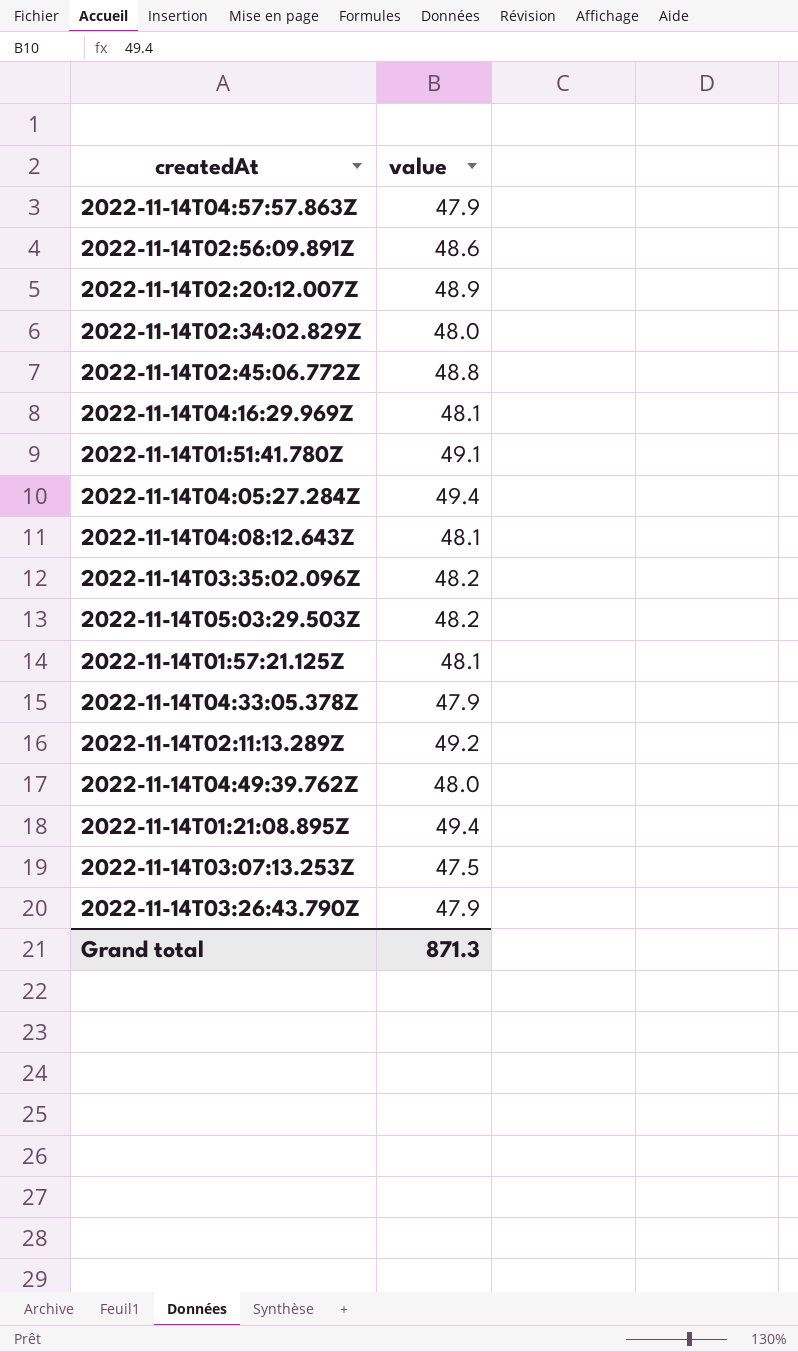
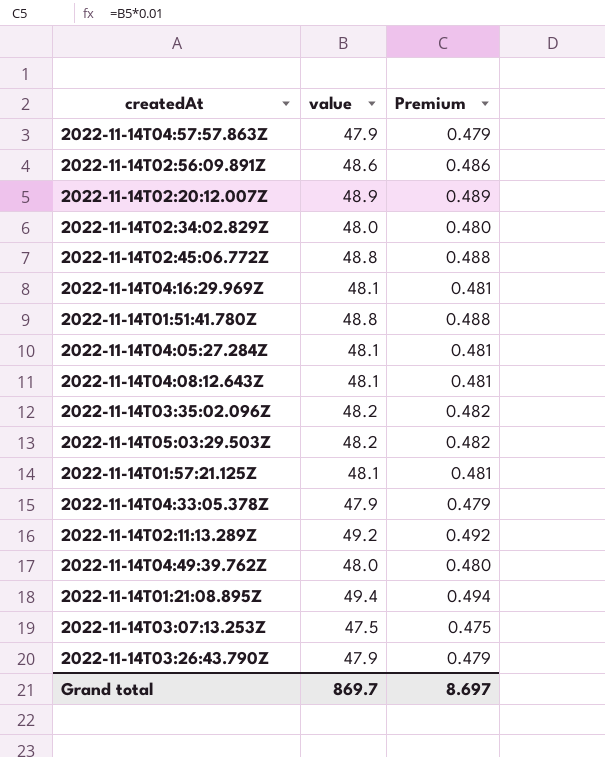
column Premium | formula: none -> [value] * 0.01
2022-11-14T01:51:41.780Z | value: 49.1 -> 48.8
2022-11-14T04:05:27.284Z | value: 49.4 -> 48.1
Grand total | value: 871.3 -> 869.7

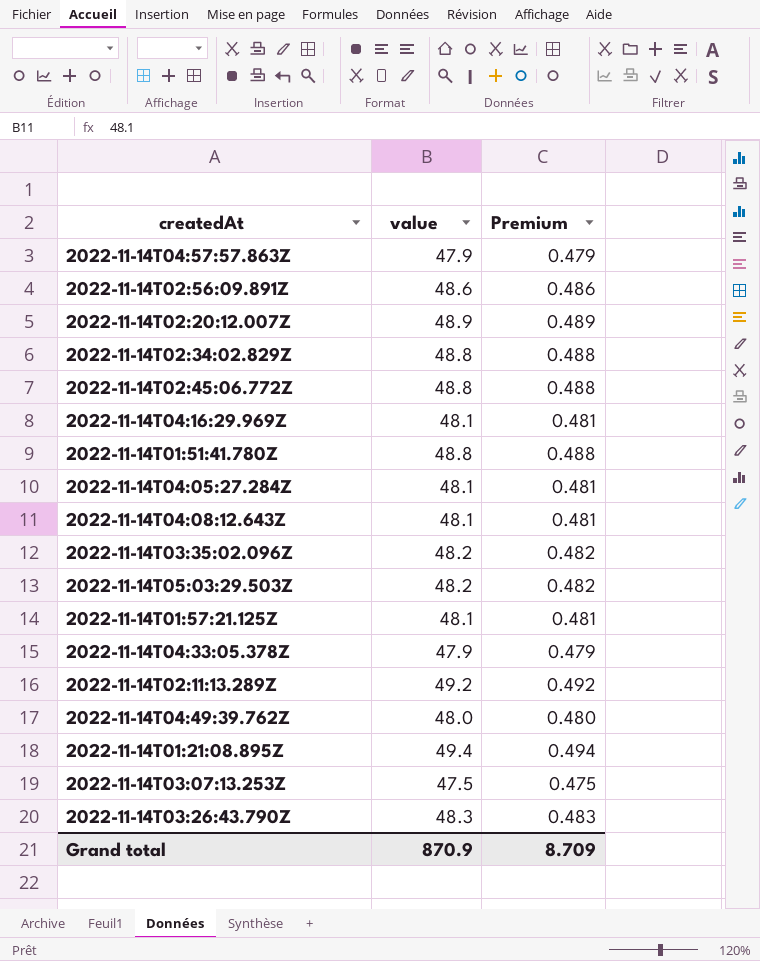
2022-11-14T02:34:02.829Z | value: 48.0 -> 48.8
2022-11-14T02:34:02.829Z | Premium: 0.480 -> 0.488
2022-11-14T03:26:43.790Z | value: 47.9 -> 48.3
2022-11-14T03:26:43.790Z | Premium: 0.479 -> 0.483
Grand total | value: 869.7 -> 870.9
Grand total | Premium: 8.697 -> 8.709

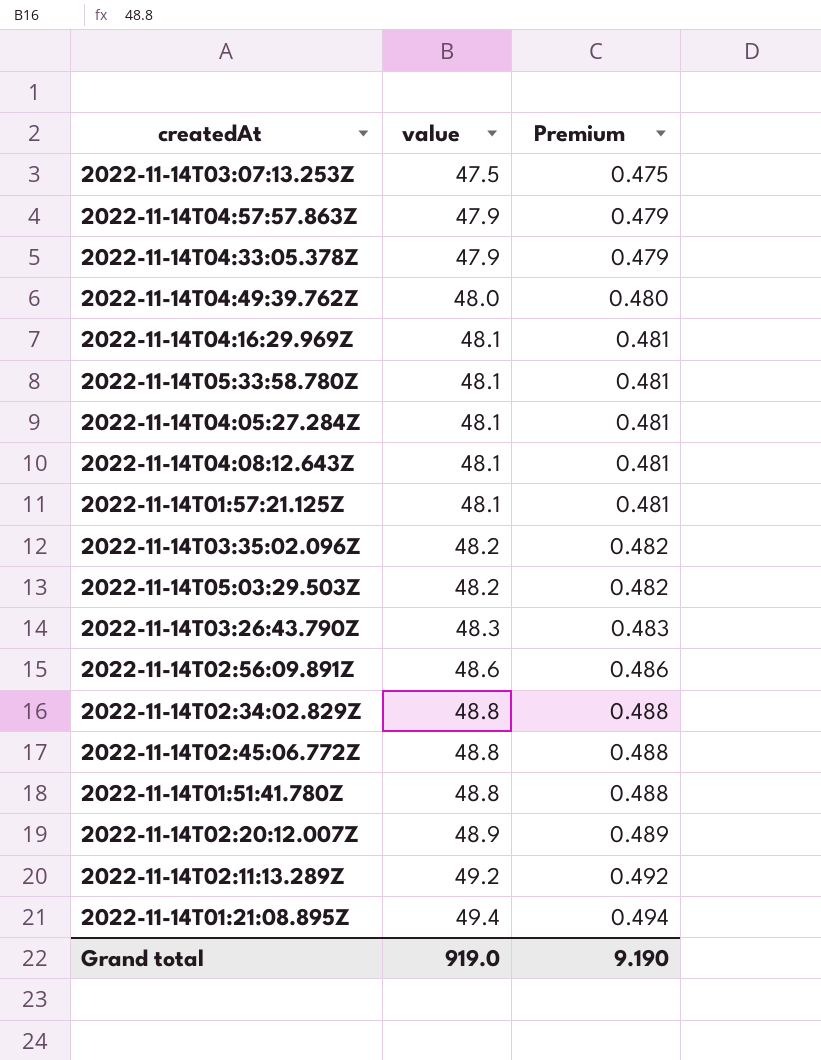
row order: none -> value ascending
row 2022-11-14T05:33:58.780Z: none -> 48.1 | 0.481
Grand total | value: 870.9 -> 919.0
Grand total | Premium: 8.709 -> 9.190

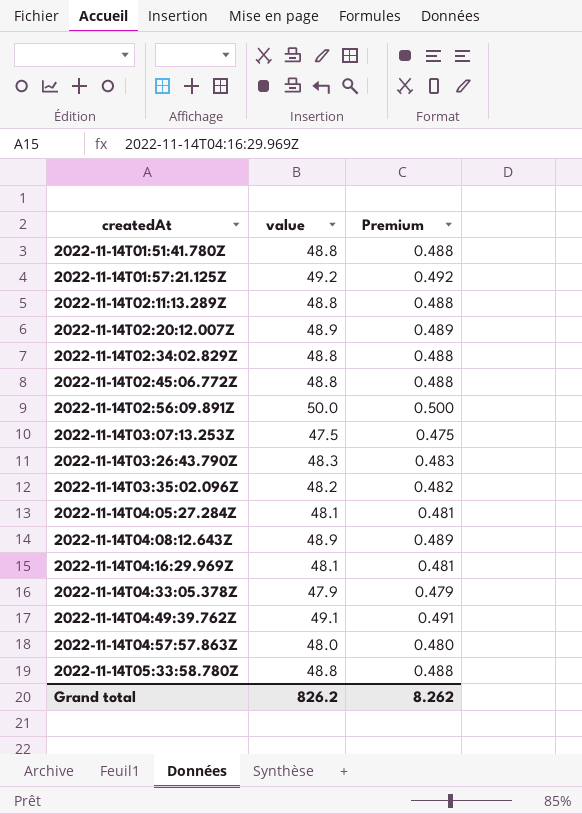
row order: value ascending -> createdAt ascending
row 2022-11-14T05:03:29.503Z: 48.2 | 0.482 -> none
row 2022-11-14T01:21:08.895Z: 49.4 | 0.494 -> none
2022-11-14T01:57:21.125Z | value: 48.1 -> 49.2
2022-11-14T01:57:21.125Z | Premium: 0.481 -> 0.492
2022-11-14T02:11:13.289Z | value: 49.2 -> 48.8
2022-11-14T02:11:13.289Z | Premium: 0.492 -> 0.488
2022-11-14T02:56:09.891Z | value: 48.6 -> 50.0
2022-11-14T02:56:09.891Z | Premium: 0.486 -> 0.500
2022-11-14T04:08:12.643Z | value: 48.1 -> 48.9
2022-11-14T04:08:12.643Z | Premium: 0.481 -> 0.489
2022-11-14T04:49:39.762Z | value: 48.0 -> 49.1
2022-11-14T04:49:39.762Z | Premium: 0.480 -> 0.491
2022-11-14T04:57:57.863Z | value: 47.9 -> 48.0
2022-11-14T04:57:57.863Z | Premium: 0.479 -> 0.480
2022-11-14T05:33:58.780Z | value: 48.1 -> 48.8
2022-11-14T05:33:58.780Z | Premium: 0.481 -> 0.488
Grand total | value: 919.0 -> 826.2
Grand total | Premium: 9.190 -> 8.262

